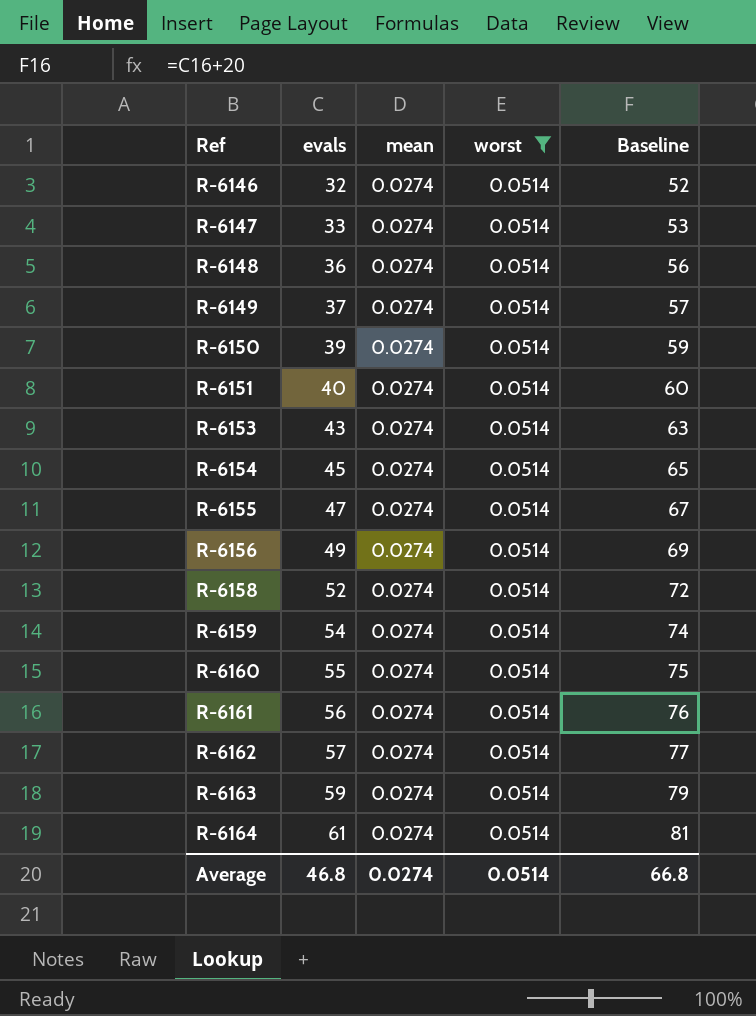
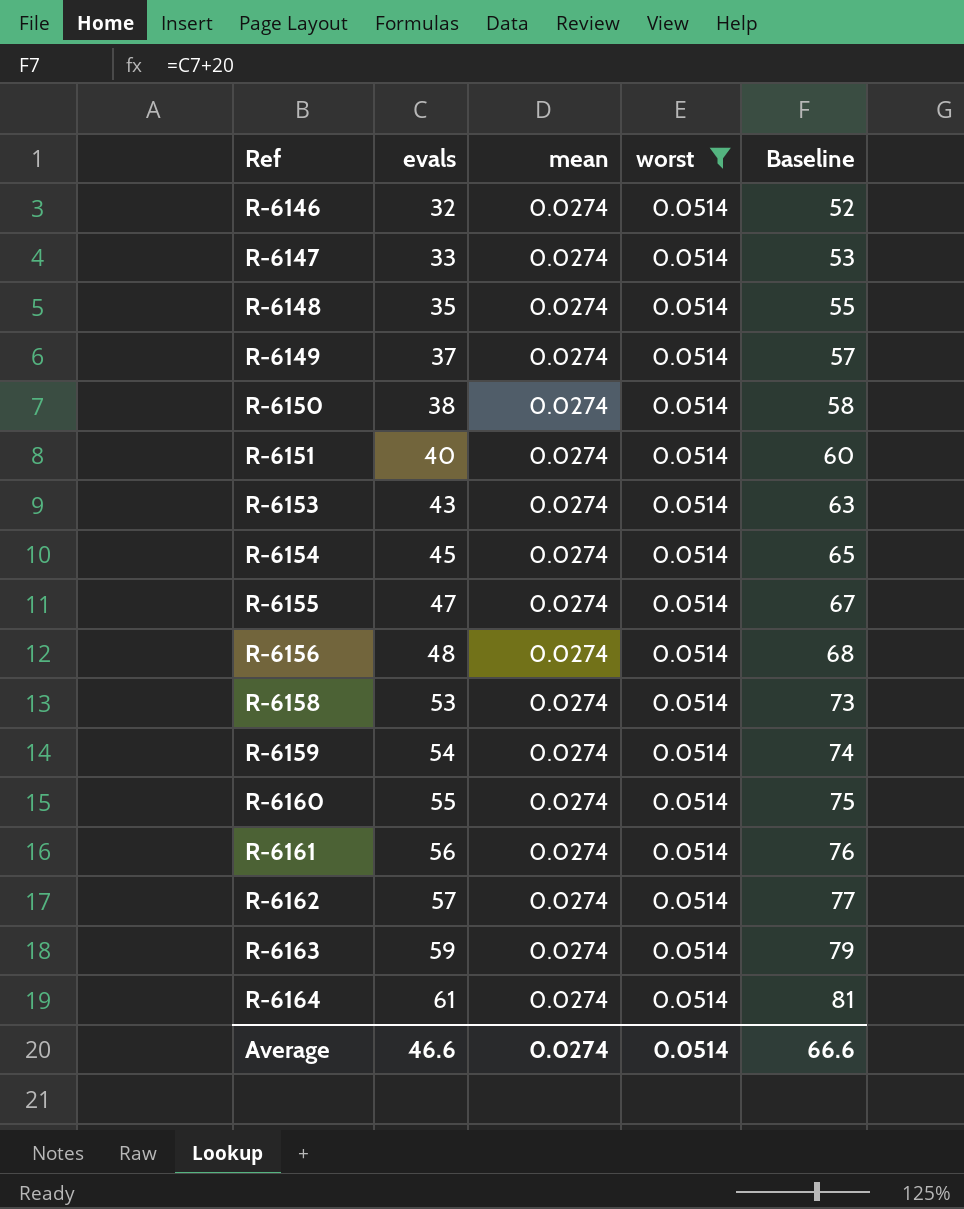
R-6148 | evals: 36 -> 35
R-6148 | Baseline: 56 -> 55
R-6150 | evals: 39 -> 38
R-6150 | Baseline: 59 -> 58
R-6156 | evals: 49 -> 48
R-6156 | Baseline: 69 -> 68
R-6158 | evals: 52 -> 53
R-6158 | Baseline: 72 -> 73
Average | evals: 46.8 -> 46.6
Average | Baseline: 66.8 -> 66.6

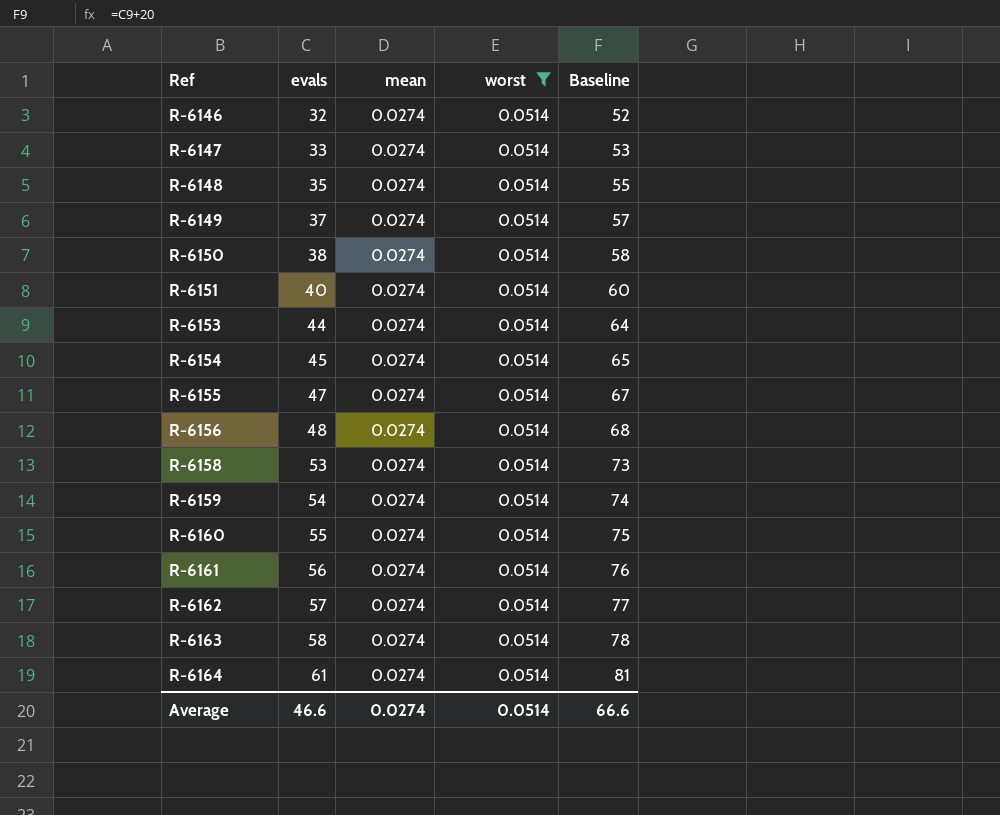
R-6153 | evals: 43 -> 44
R-6153 | Baseline: 63 -> 64
R-6163 | evals: 59 -> 58
R-6163 | Baseline: 79 -> 78

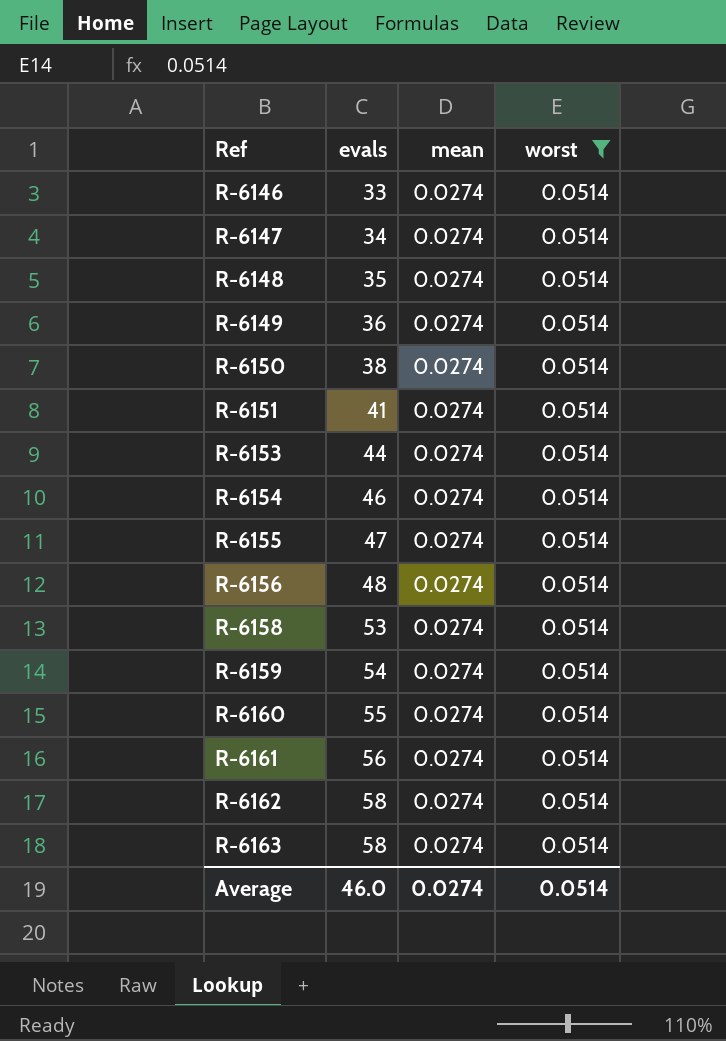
column Baseline | formula: [evals] + 20 -> none
row R-6164: 61 | 0.0274 | 0.0514 | 81 -> none
R-6146 | evals: 32 -> 33
R-6147 | evals: 33 -> 34
R-6149 | evals: 37 -> 36
R-6151 | evals: 40 -> 41
R-6154 | evals: 45 -> 46
R-6162 | evals: 57 -> 58
Average | evals: 46.6 -> 46.0

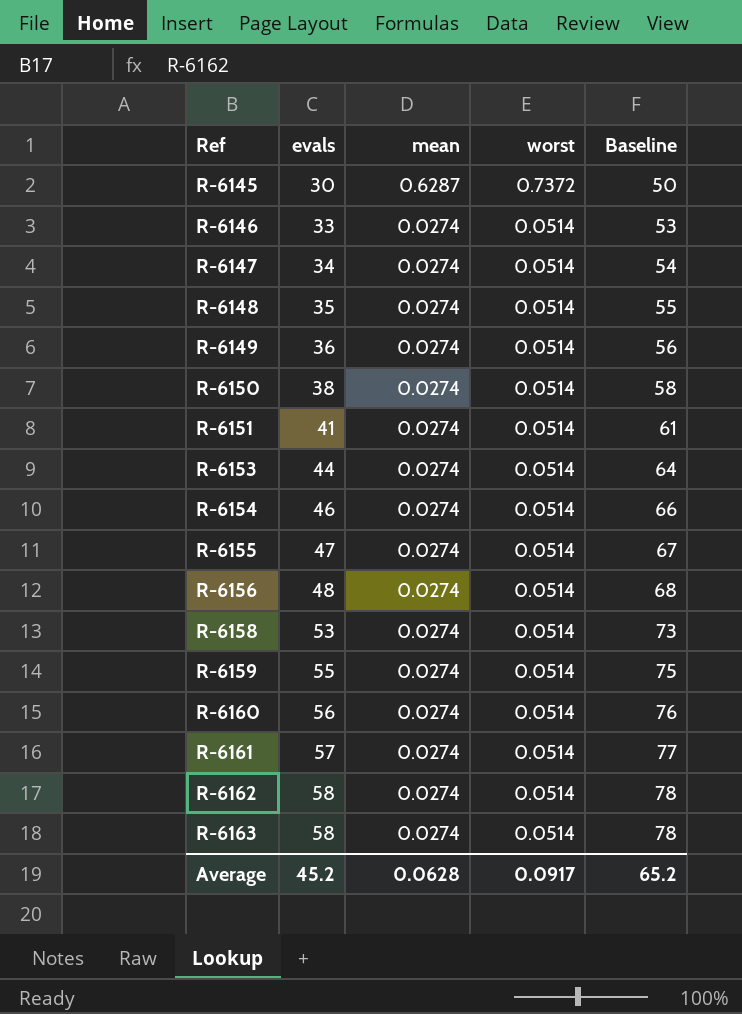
filter: worst = 0.0514 -> none
column Baseline | formula: none -> [evals] + 20
R-6159 | evals: 54 -> 55
R-6160 | evals: 55 -> 56
R-6161 | evals: 56 -> 57
Average | evals: 46.0 -> 45.2
Average | mean: 0.0274 -> 0.0628
Average | worst: 0.0514 -> 0.0917

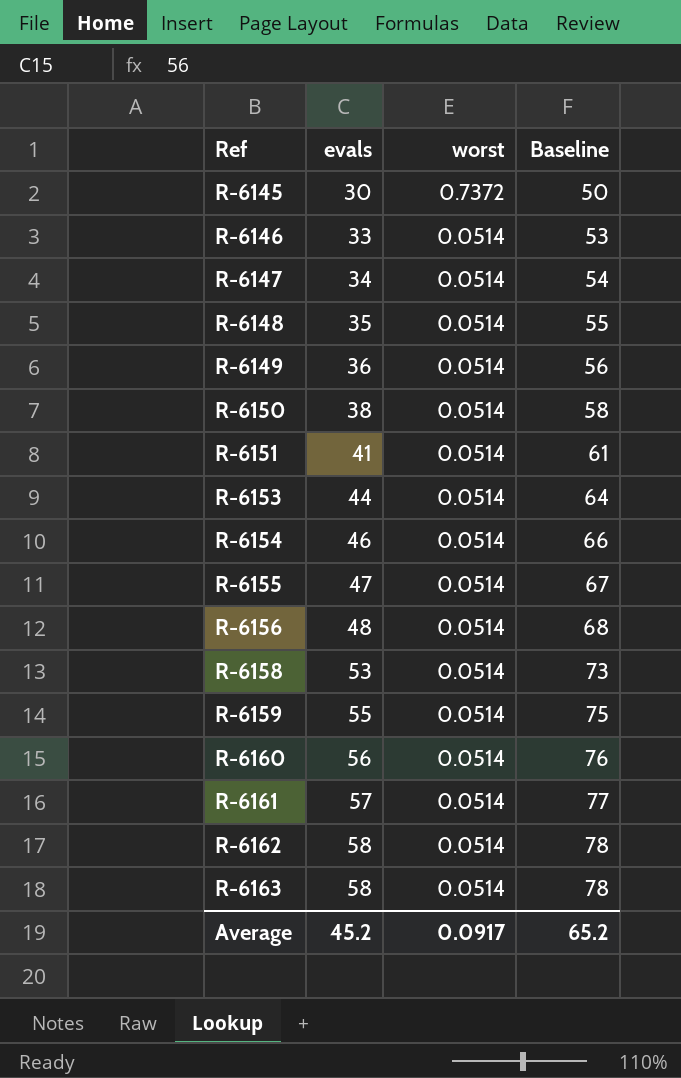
column mean | position: 3 -> none

